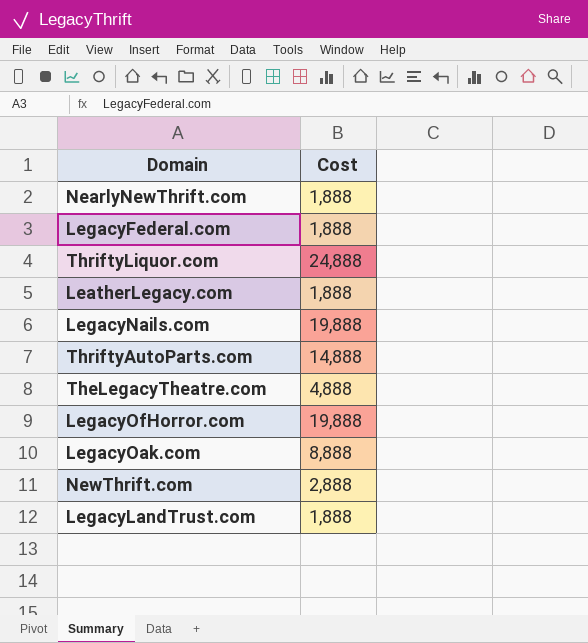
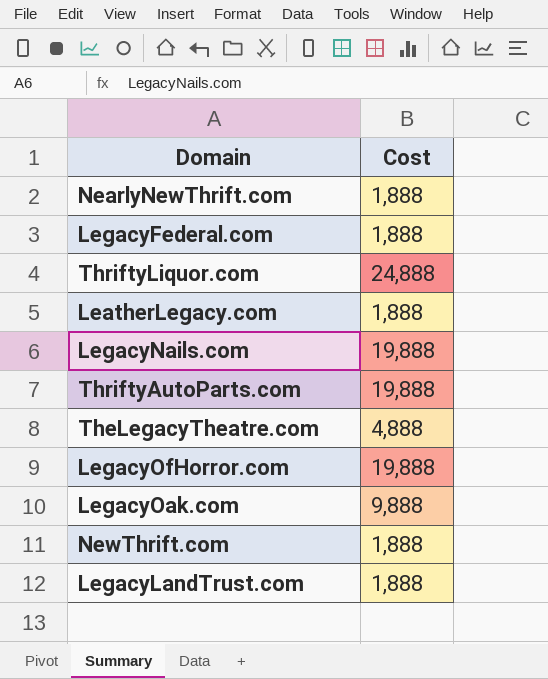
ThriftyAutoParts.com | Cost: 14,888 -> 19,888
LegacyOak.com | Cost: 8,888 -> 9,888
NewThrift.com | Cost: 2,888 -> 1,888

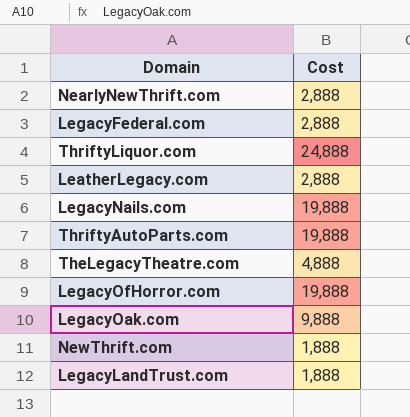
NearlyNewThrift.com | Cost: 1,888 -> 2,888
LegacyFederal.com | Cost: 1,888 -> 2,888
LeatherLegacy.com | Cost: 1,888 -> 2,888

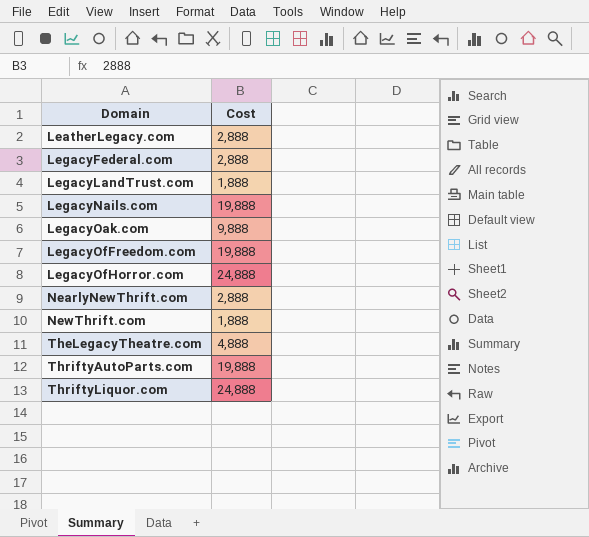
row order: none -> Domain ascending
row LegacyOfFreedom.com: none -> 19,888
LegacyOfHorror.com | Cost: 19,888 -> 24,888

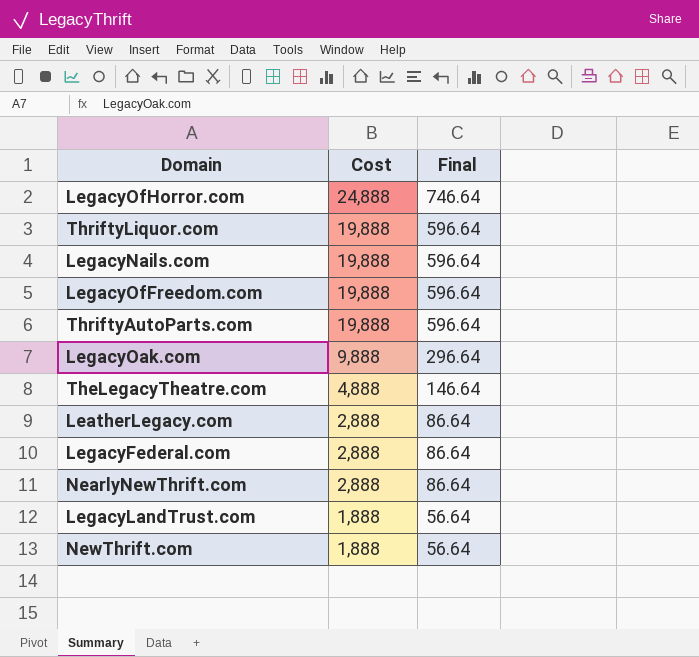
row order: Domain ascending -> Cost descending
column Final | formula: none -> [Cost] * 0.03
ThriftyLiquor.com | Cost: 24,888 -> 19,888

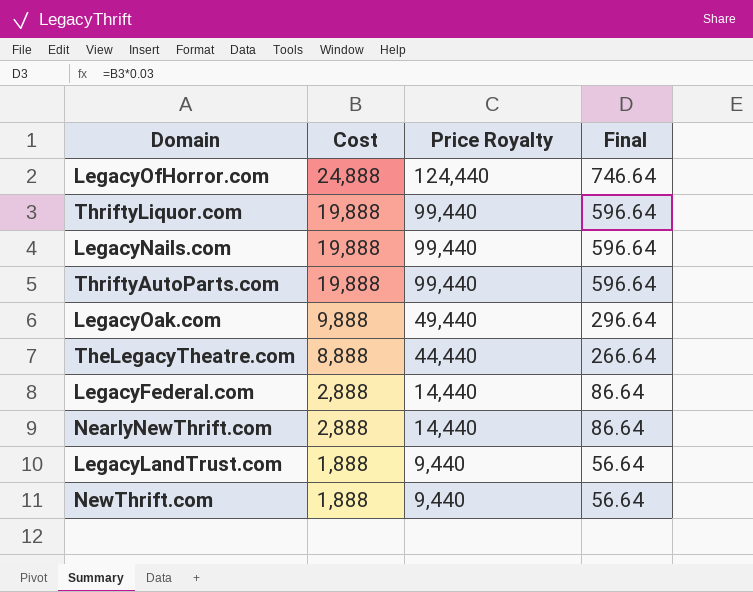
column Price Royalty | formula: none -> [Cost] * 5
row LegacyOfFreedom.com: 19,888 | 596.64 -> none
row LeatherLegacy.com: 2,888 | 86.64 -> none
TheLegacyTheatre.com | Cost: 4,888 -> 8,888
TheLegacyTheatre.com | Final: 146.64 -> 266.64

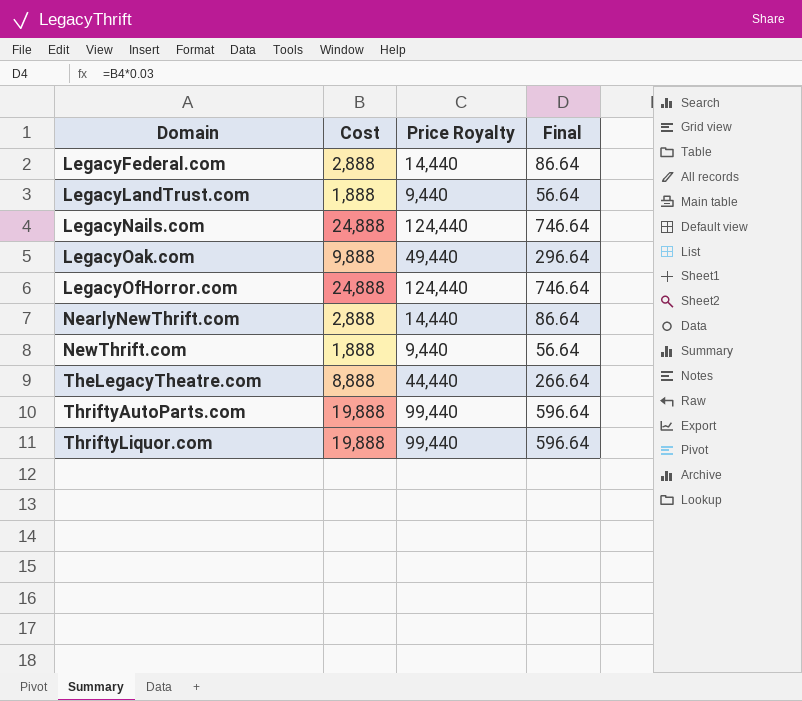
row order: Cost descending -> Domain ascending
LegacyNails.com | Cost: 19,888 -> 24,888
LegacyNails.com | Price Royalty: 99,440 -> 124,440
LegacyNails.com | Final: 596.64 -> 746.64

